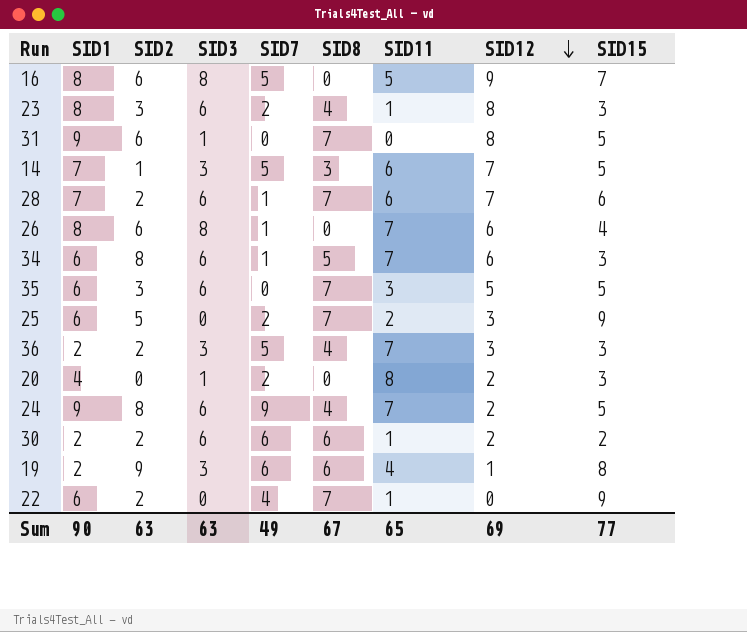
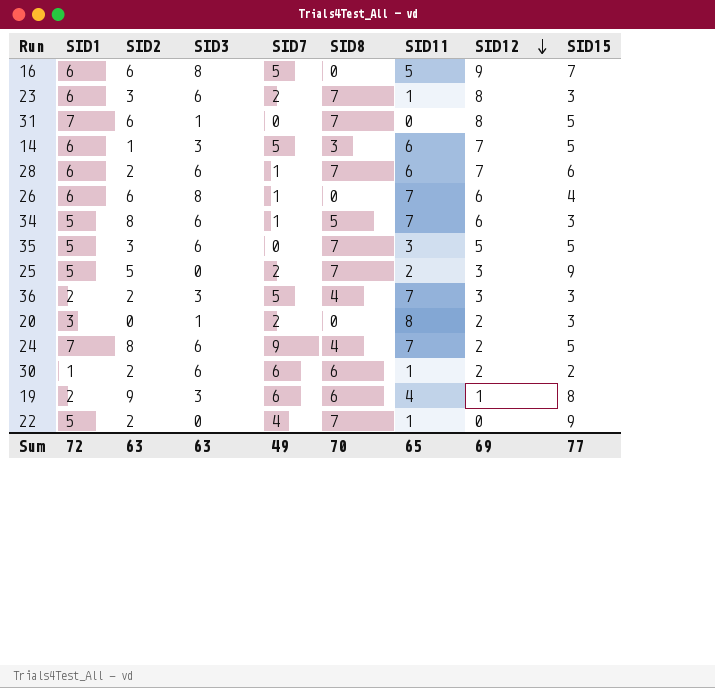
16 | SID1: 8 -> 6
23 | SID1: 8 -> 6
23 | SID8: 4 -> 7
31 | SID1: 9 -> 7
14 | SID1: 7 -> 6
28 | SID1: 7 -> 6
26 | SID1: 8 -> 6
34 | SID1: 6 -> 5
35 | SID1: 6 -> 5
25 | SID1: 6 -> 5
20 | SID1: 4 -> 3
24 | SID1: 9 -> 7
30 | SID1: 2 -> 1
22 | SID1: 6 -> 5
Sum | SID1: 90 -> 72
Sum | SID8: 67 -> 70

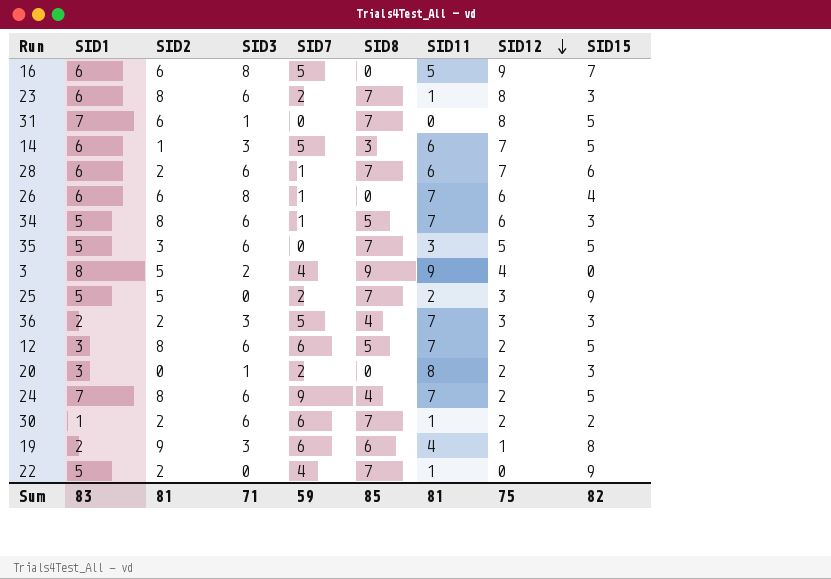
23 | SID2: 3 -> 8
row 3: none -> 8 | 5 | 2 | 4 | 9 | 9 | 4 | 0
row 12: none -> 3 | 8 | 6 | 6 | 5 | 7 | 2 | 5
30 | SID8: 6 -> 7
Sum | SID1: 72 -> 83
Sum | SID2: 63 -> 81
Sum | SID3: 63 -> 71
Sum | SID7: 49 -> 59
Sum | SID8: 70 -> 85
Sum | SID11: 65 -> 81
Sum | SID12: 69 -> 75
Sum | SID15: 77 -> 82

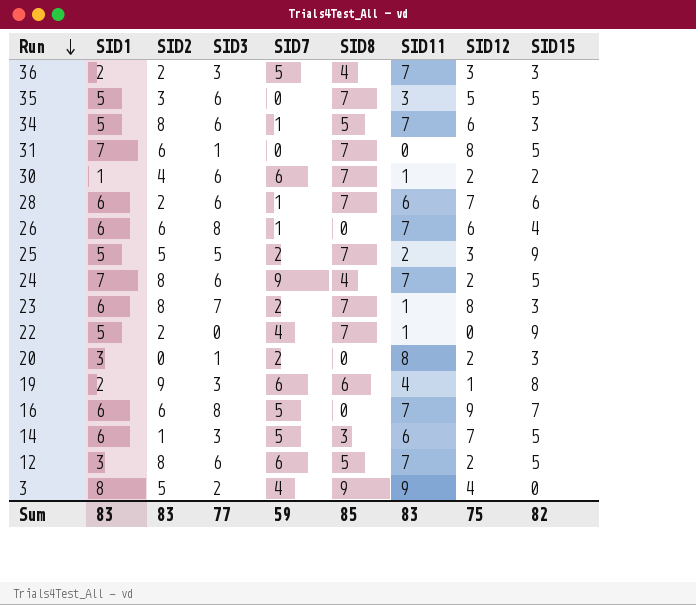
row order: SID12 descending -> Run descending
30 | SID2: 2 -> 4
25 | SID3: 0 -> 5
23 | SID3: 6 -> 7
16 | SID11: 5 -> 7
Sum | SID2: 81 -> 83
Sum | SID3: 71 -> 77
Sum | SID11: 81 -> 83

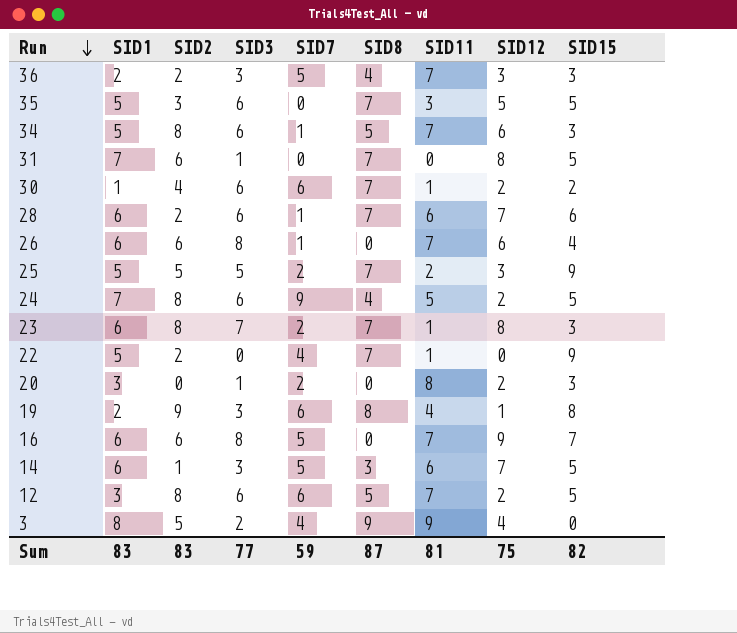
24 | SID11: 7 -> 5
19 | SID8: 6 -> 8
Sum | SID8: 85 -> 87
Sum | SID11: 83 -> 81

